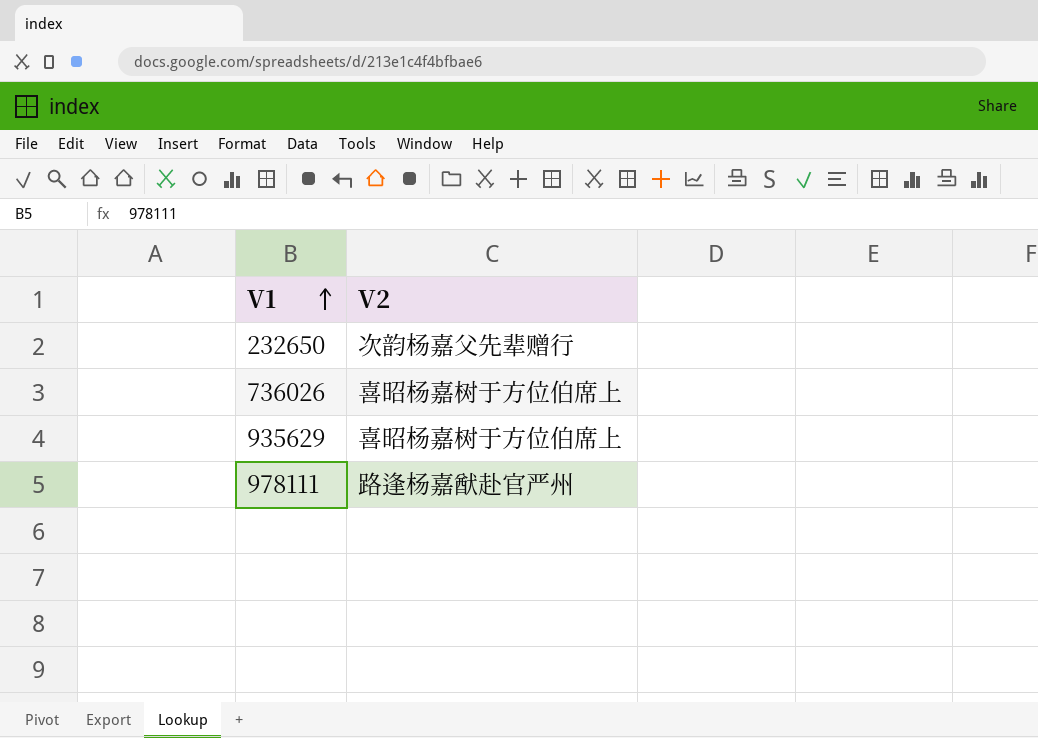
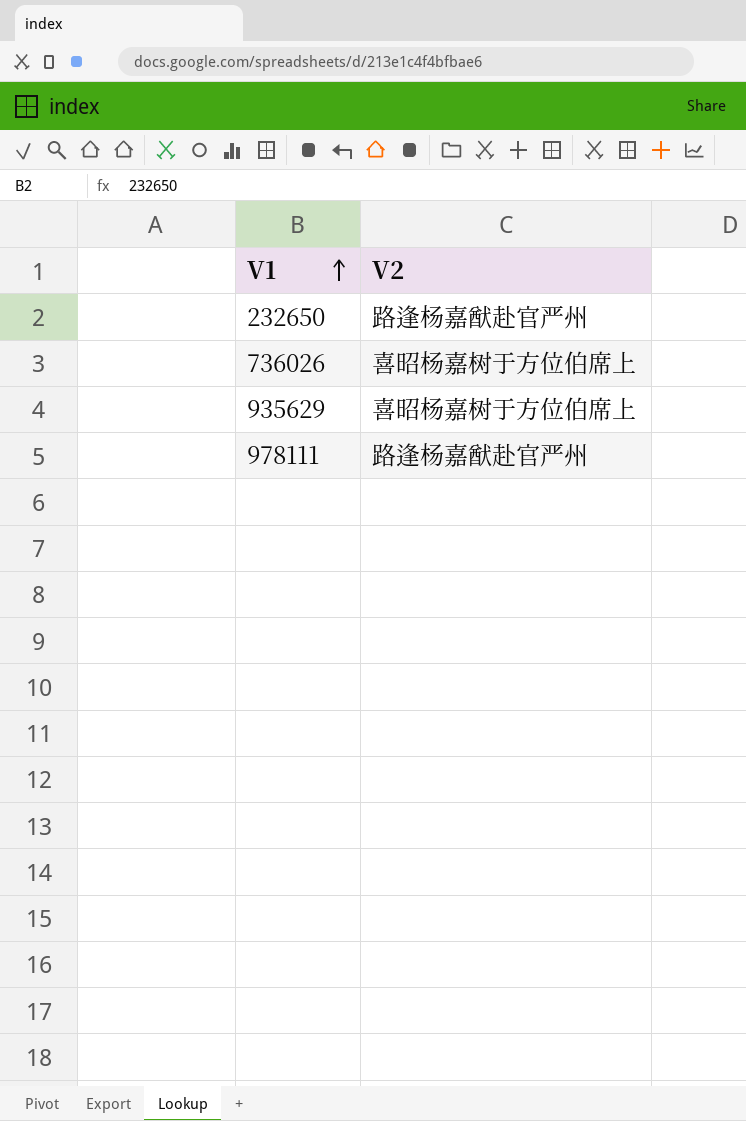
232650 | V2: 次韵杨嘉父先辈赠行 -> 路逢杨嘉猷赴官严州

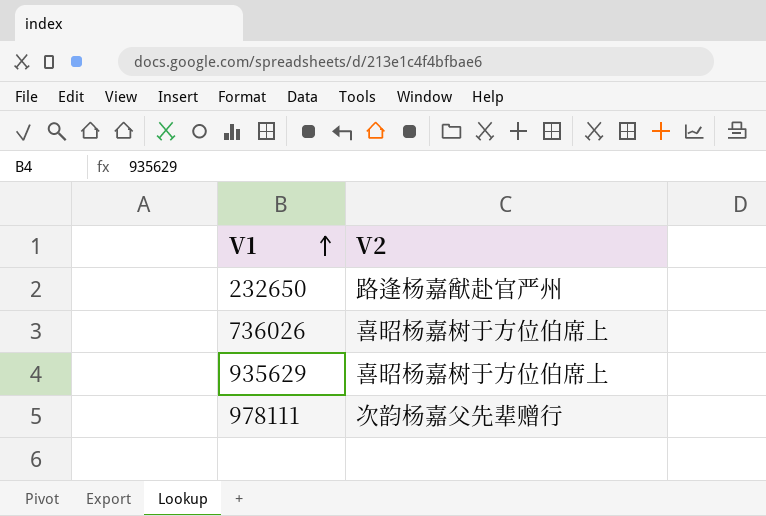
978111 | V2: 路逢杨嘉猷赴官严州 -> 次韵杨嘉父先辈赠行

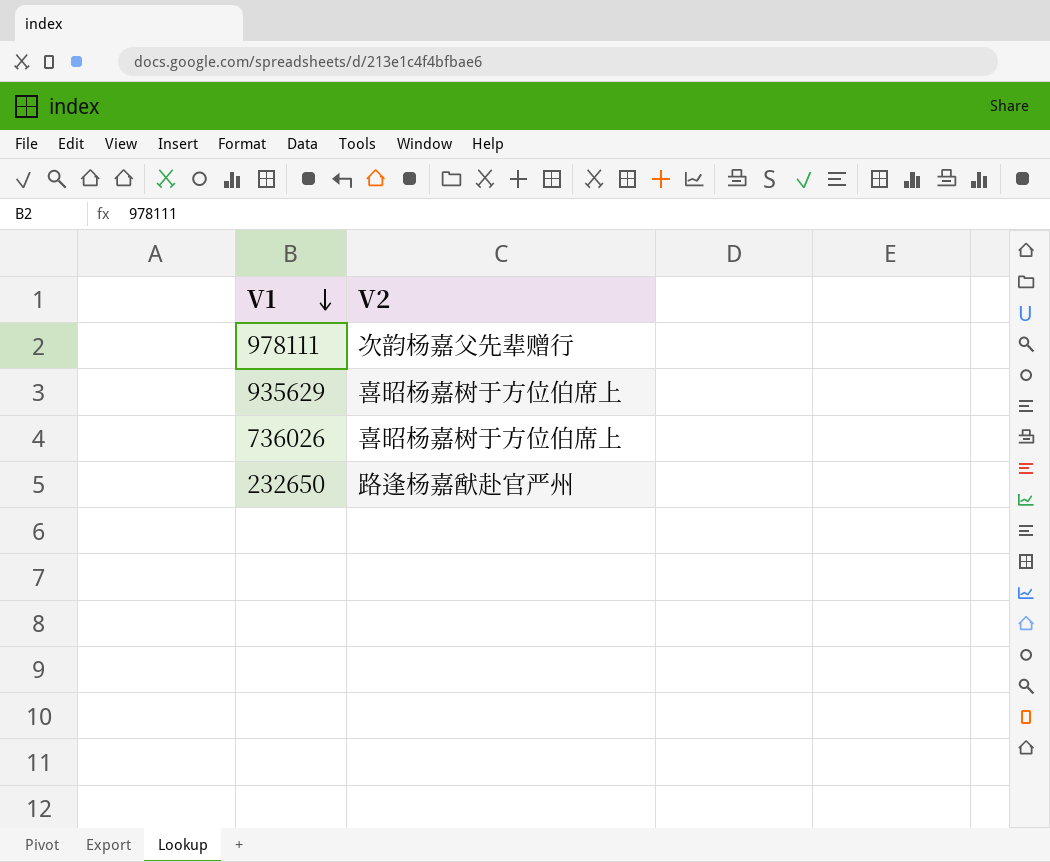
row order: V1 ascending -> V1 descending

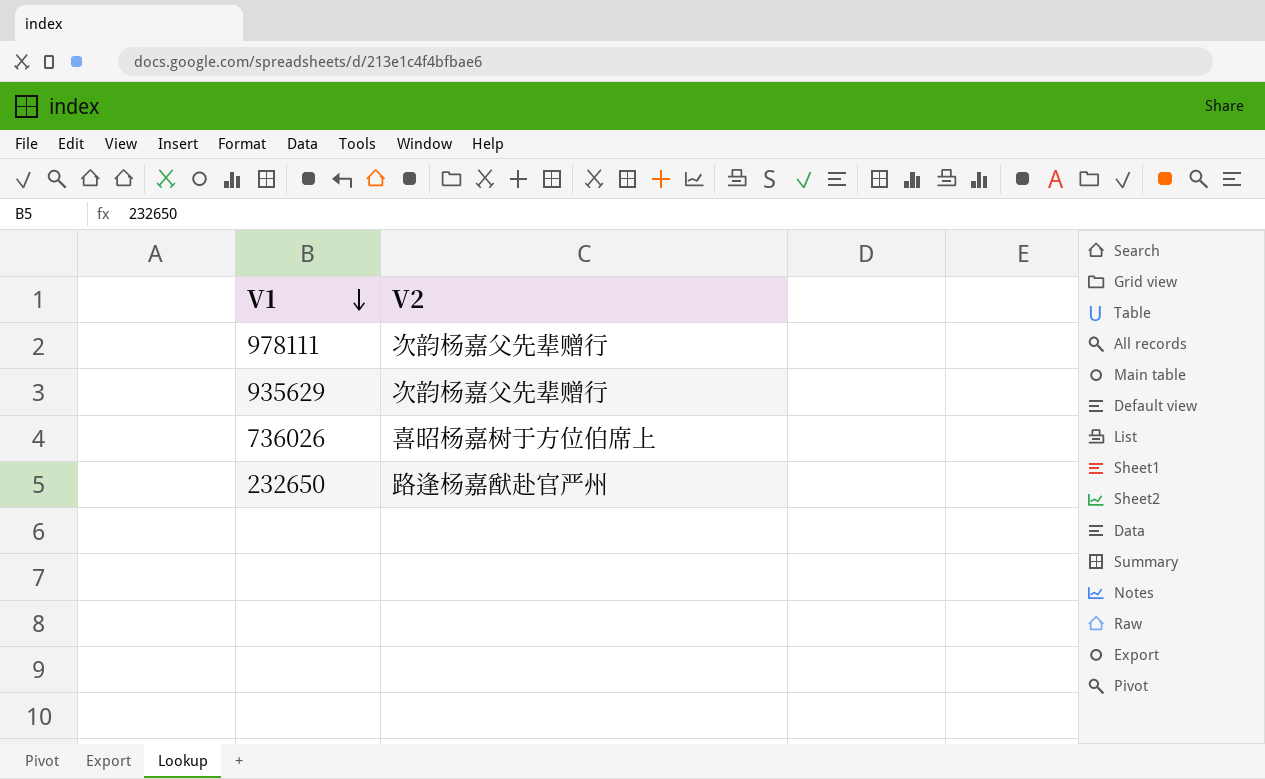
935629 | V2: 喜昭杨嘉树于方位伯席上 -> 次韵杨嘉父先辈赠行

